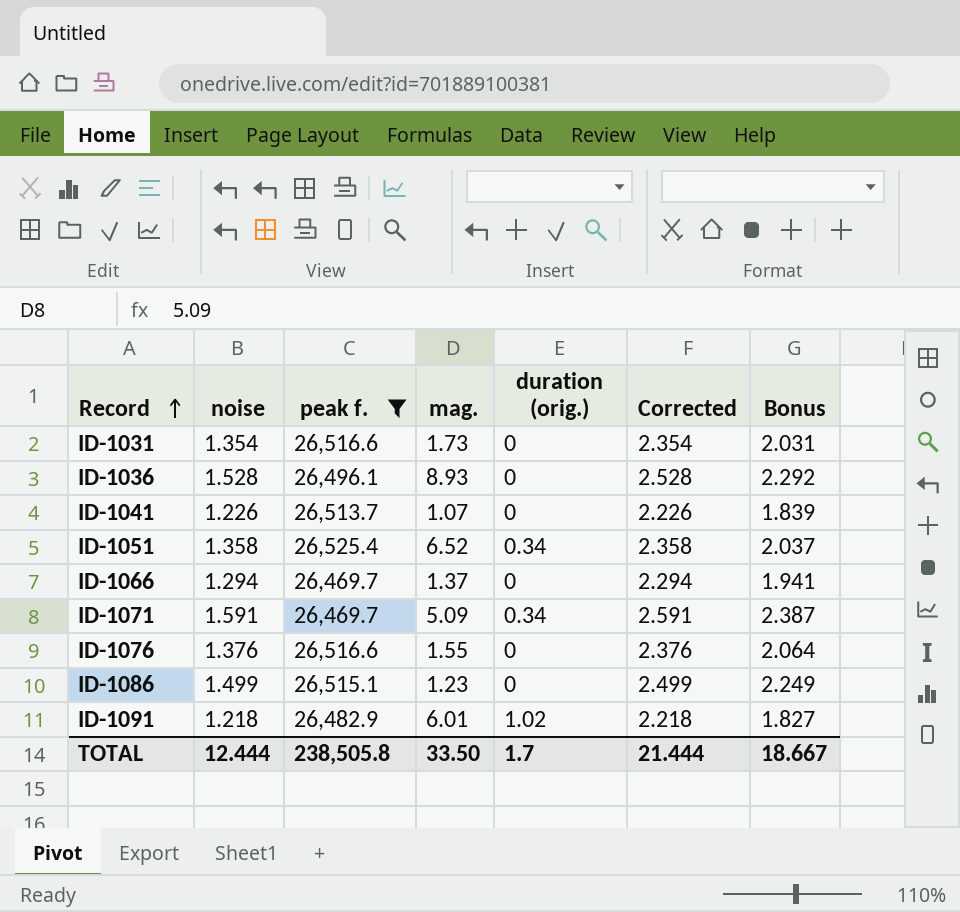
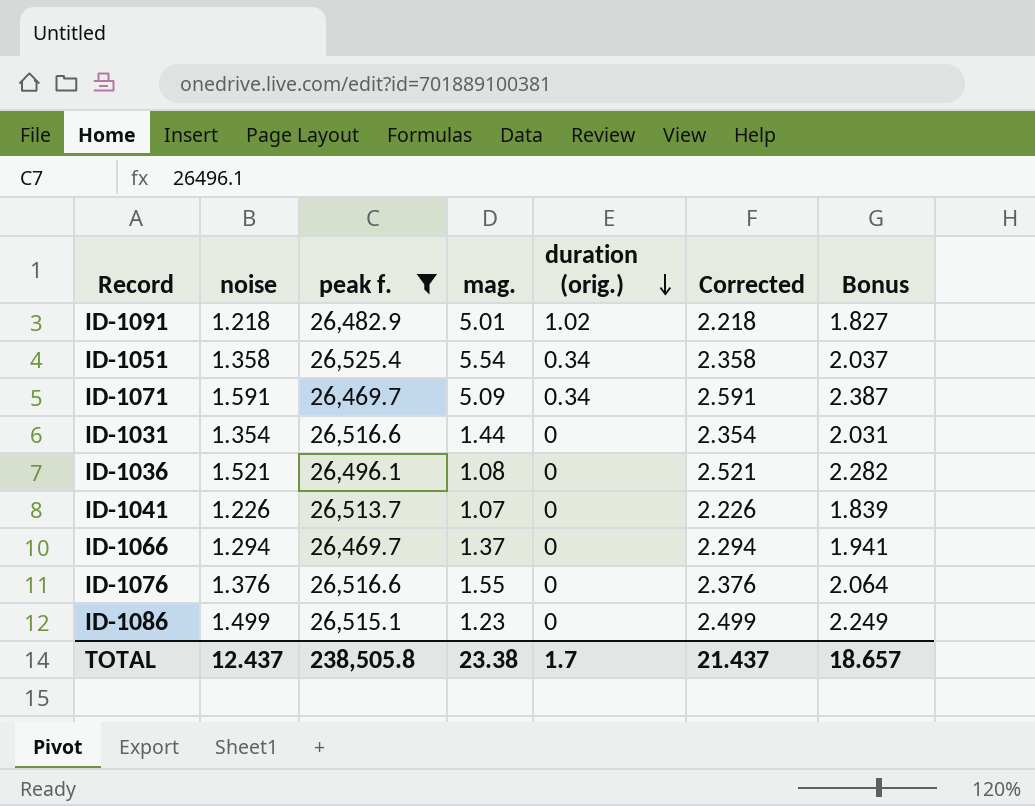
row order: Record ascending -> duration (orig.) descending
ID-1091 | mag.: 6.01 -> 5.01
ID-1051 | mag.: 6.52 -> 5.54
ID-1031 | mag.: 1.73 -> 1.44
ID-1036 | noise: 1.528 -> 1.521
ID-1036 | mag.: 8.93 -> 1.08
ID-1036 | Corrected: 2.528 -> 2.521
ID-1036 | Bonus: 2.292 -> 2.282
TOTAL | noise: 12.444 -> 12.437
TOTAL | mag.: 33.50 -> 23.38
TOTAL | Corrected: 21.444 -> 21.437
TOTAL | Bonus: 18.667 -> 18.657

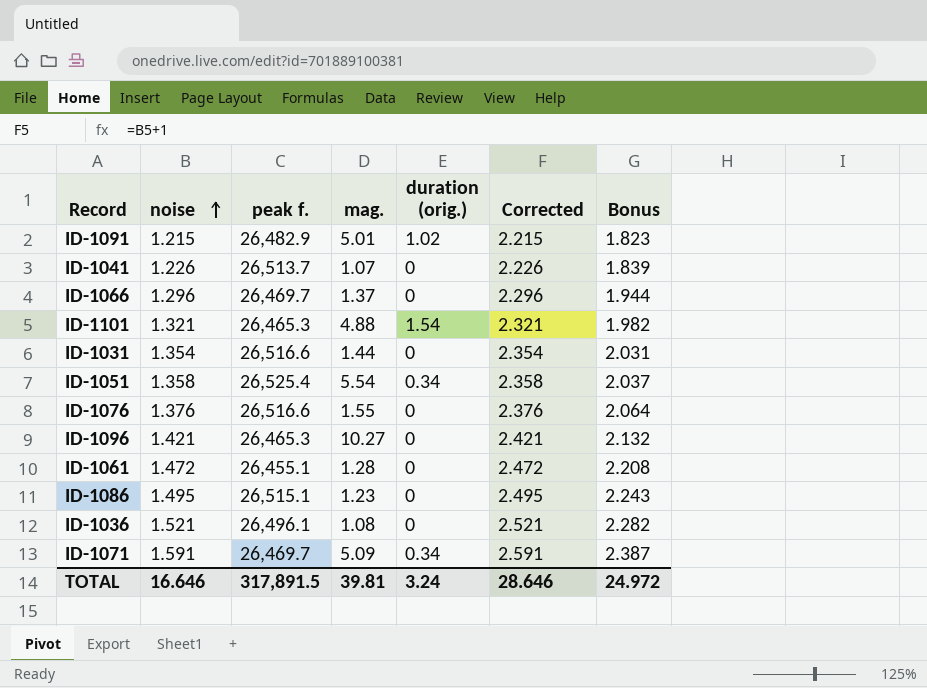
filter: peak f. >= 26,469.7 -> none
row order: duration (orig.) descending -> noise ascending
ID-1091 | noise: 1.218 -> 1.215
ID-1091 | Corrected: 2.218 -> 2.215
ID-1091 | Bonus: 1.827 -> 1.823
ID-1066 | noise: 1.294 -> 1.296
ID-1066 | Corrected: 2.294 -> 2.296
ID-1066 | Bonus: 1.941 -> 1.944
ID-1086 | noise: 1.499 -> 1.495
ID-1086 | Corrected: 2.499 -> 2.495
ID-1086 | Bonus: 2.249 -> 2.243
TOTAL | noise: 12.437 -> 16.646
TOTAL | peak f.: 238,505.8 -> 317,891.5
TOTAL | mag.: 23.38 -> 39.81
TOTAL | duration (orig.): 1.7 -> 3.24
TOTAL | Corrected: 21.437 -> 28.646
TOTAL | Bonus: 18.657 -> 24.972

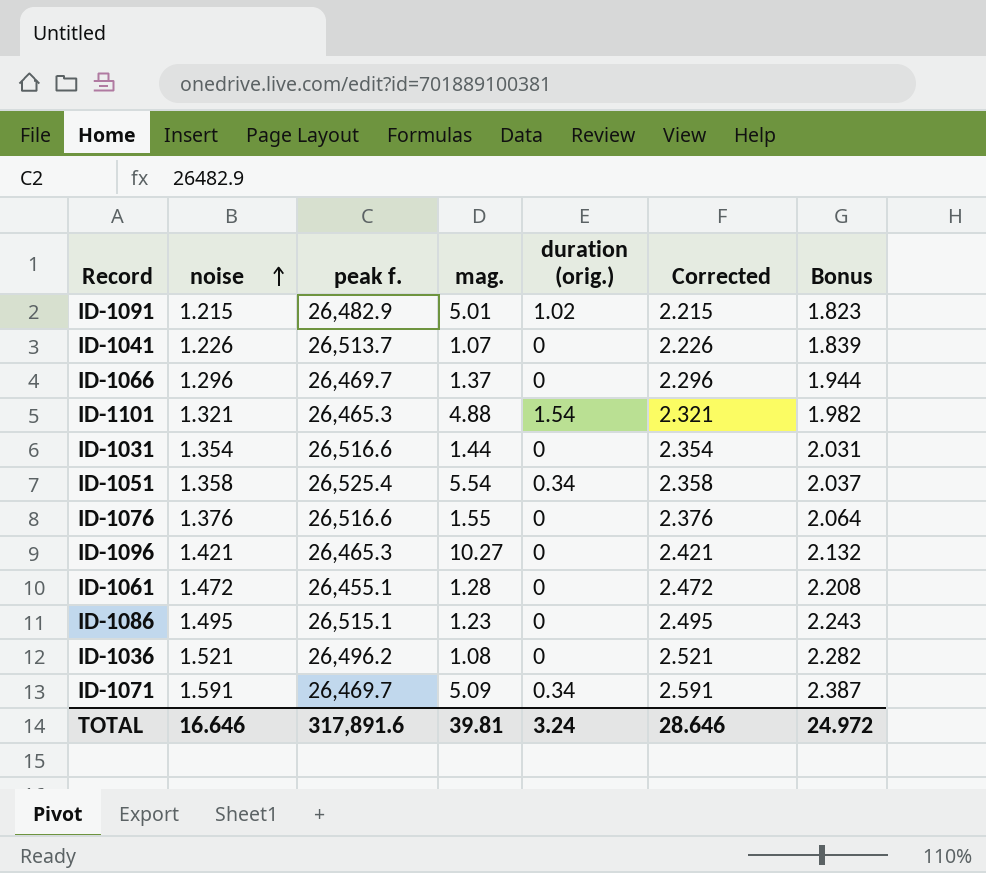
ID-1036 | peak f.: 26,496.1 -> 26,496.2
TOTAL | peak f.: 317,891.5 -> 317,891.6

